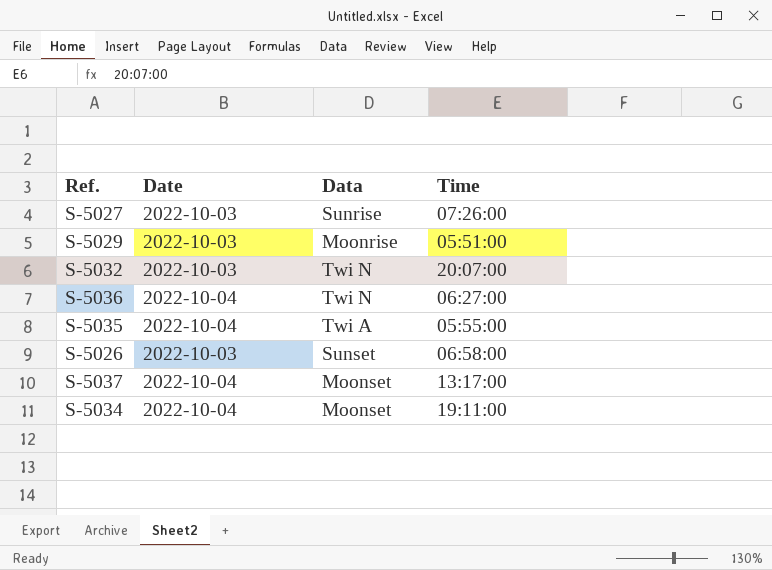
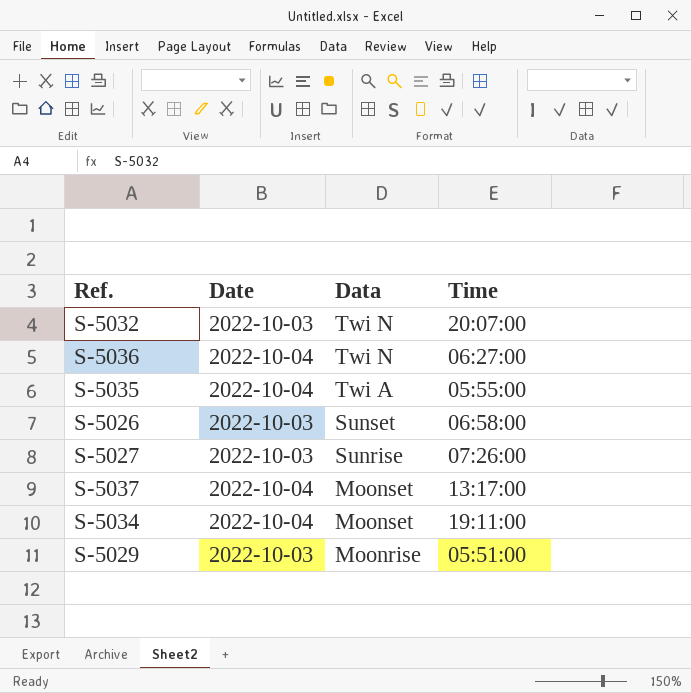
row order: none -> Data descending

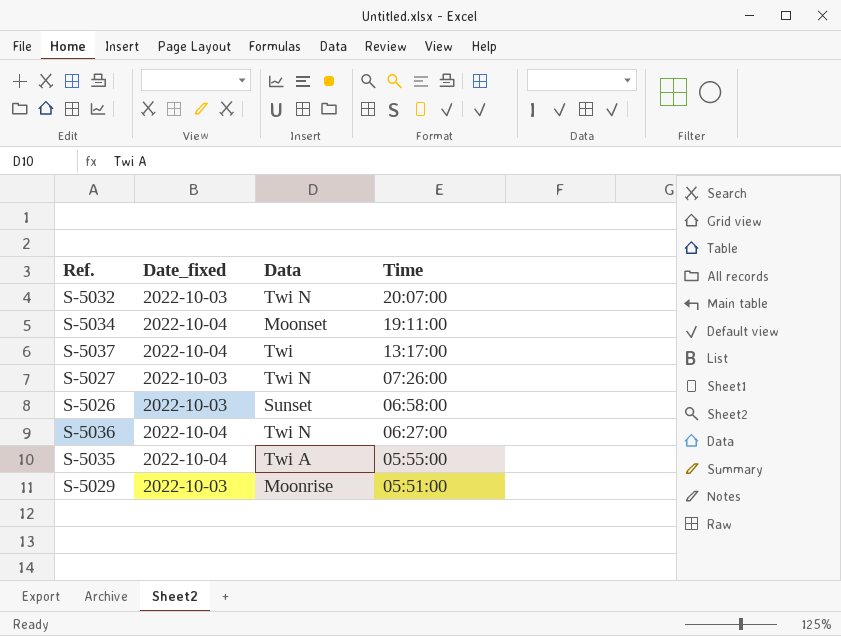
row order: Data descending -> Time descending
column name: Date -> Date_fixed
S-5037 | Data: Moonset -> Twi
S-5027 | Data: Sunrise -> Twi N

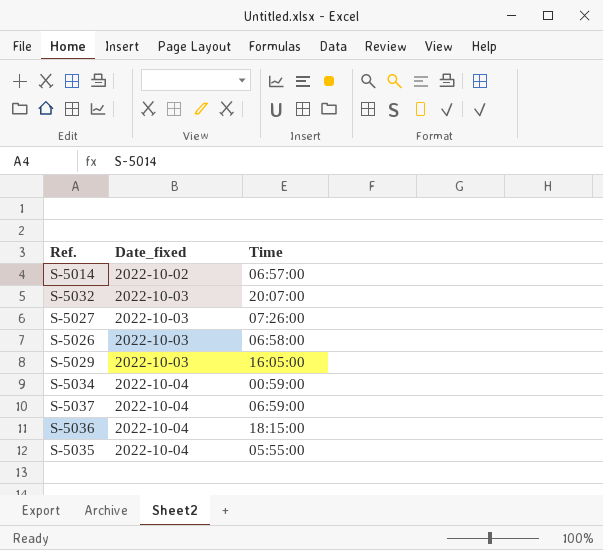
row order: Time descending -> Date_fixed ascending
column Data | position: 3 -> none
row S-5014: none -> 2022-10-02 | 06:57:00
S-5029 | Time: 05:51:00 -> 16:05:00
S-5034 | Time: 19:11:00 -> 00:59:00
S-5037 | Time: 13:17:00 -> 06:59:00
S-5036 | Time: 06:27:00 -> 18:15:00

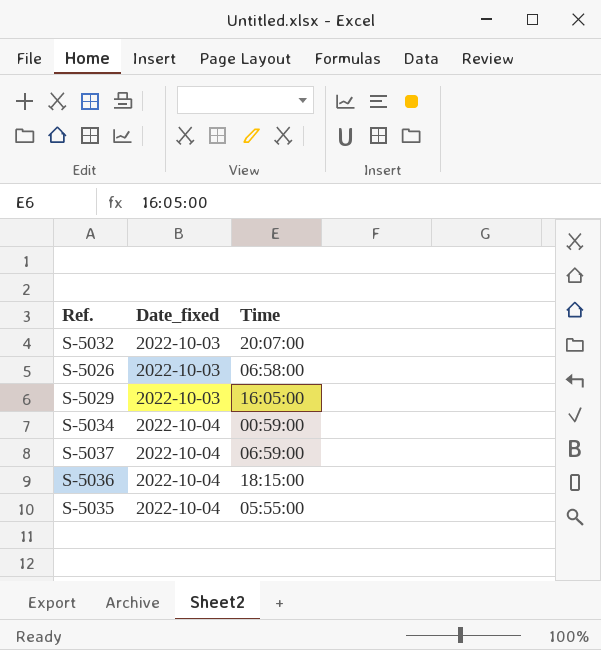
row S-5014: 2022-10-02 | 06:57:00 -> none
row S-5027: 2022-10-03 | 07:26:00 -> none

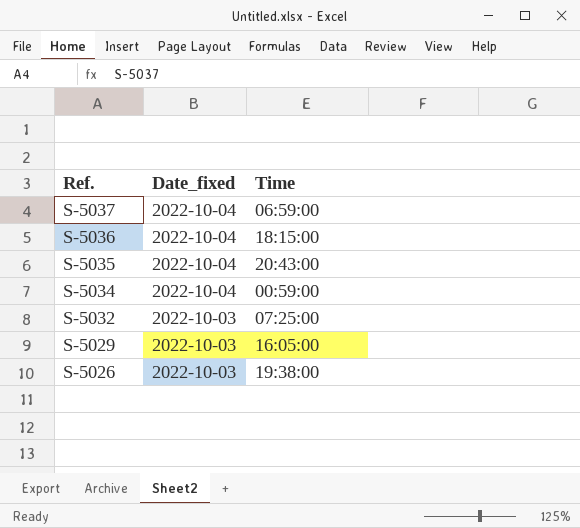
row order: Date_fixed ascending -> Ref. descending
S-5035 | Time: 05:55:00 -> 20:43:00
S-5032 | Time: 20:07:00 -> 07:25:00
S-5026 | Time: 06:58:00 -> 19:38:00

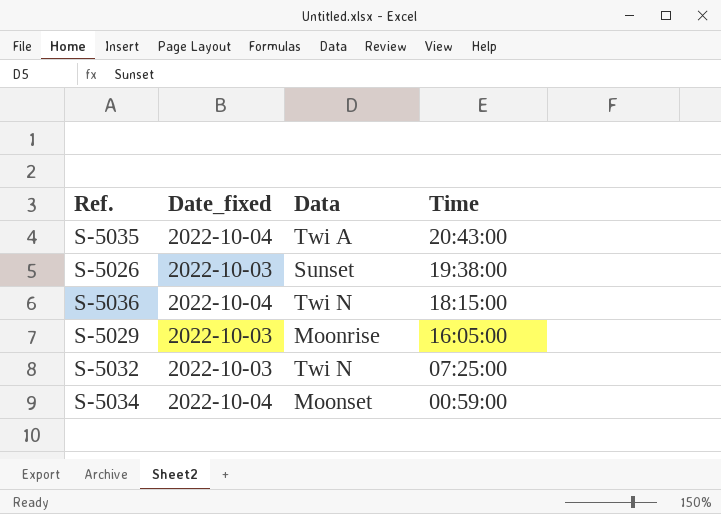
row order: Ref. descending -> Time descending
column Data | position: none -> 3
row S-5037: 2022-10-04 | 06:59:00 -> none

